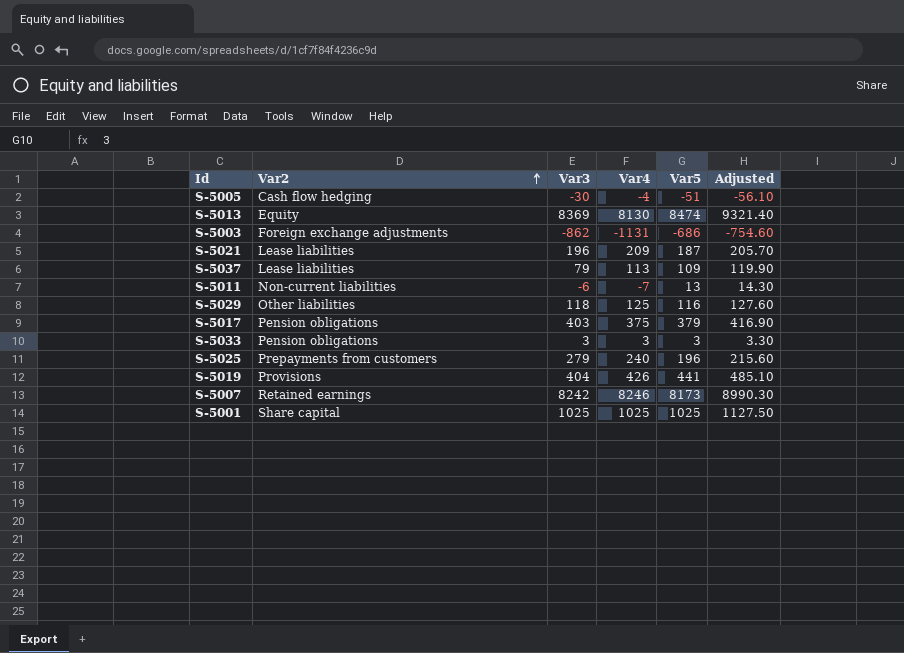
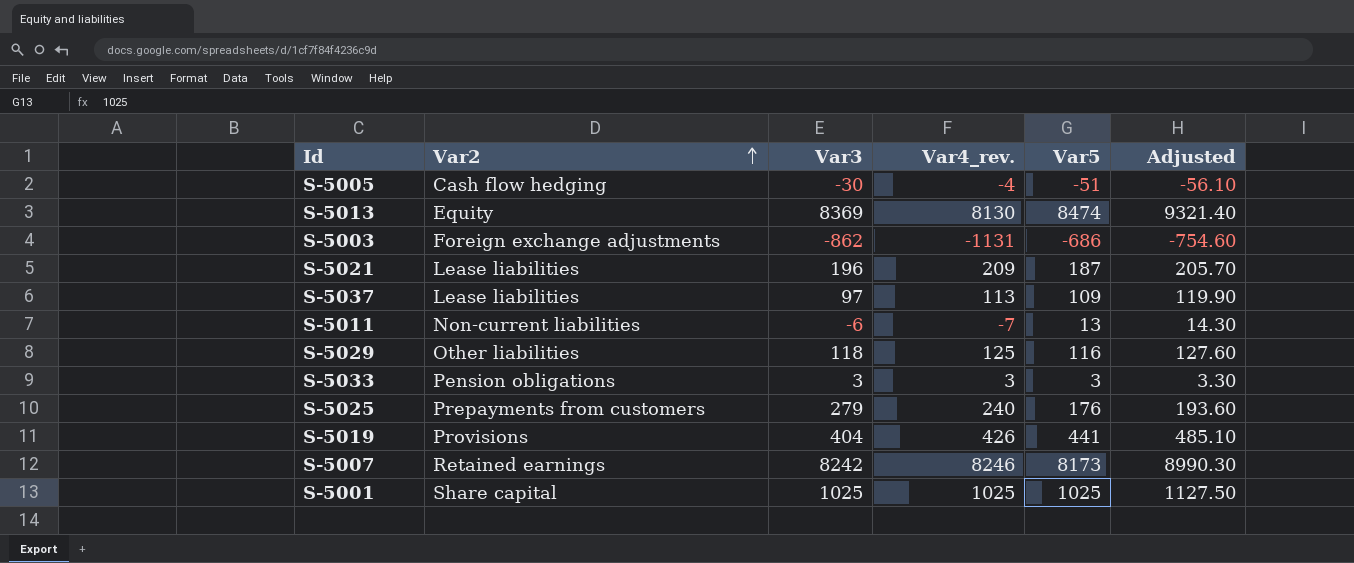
column name: Var4 -> Var4_rev.
row S-5017: Pension obligations | 403 | 375 | 379 | 416.90 -> none
S-5037 | Var3: 79 -> 97
S-5025 | Var5: 196 -> 176
S-5025 | Adjusted: 215.60 -> 193.60

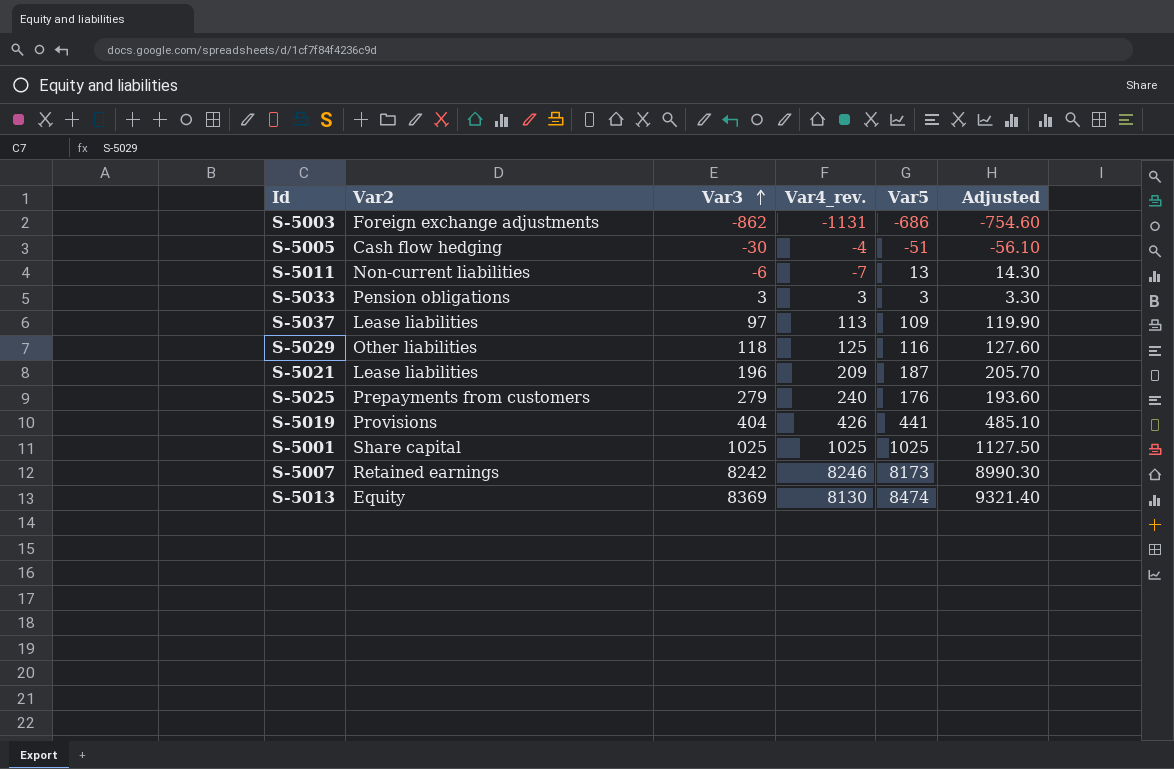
row order: Var2 ascending -> Var3 ascending

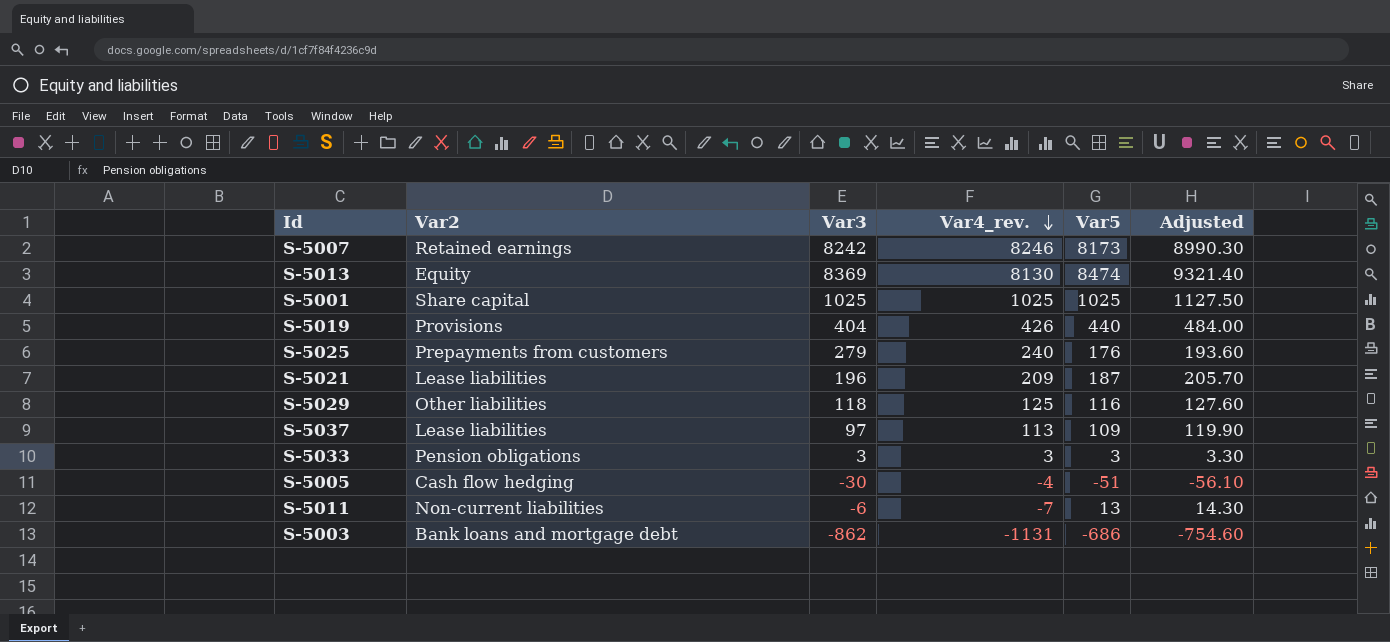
row order: Var3 ascending -> Var4_rev. descending
S-5019 | Var5: 441 -> 440
S-5019 | Adjusted: 485.10 -> 484.00
S-5003 | Var2: Foreign exchange adjustments -> Bank loans and mortgage debt

